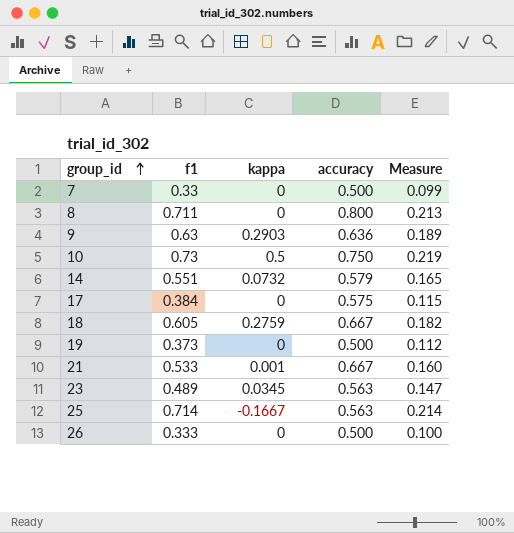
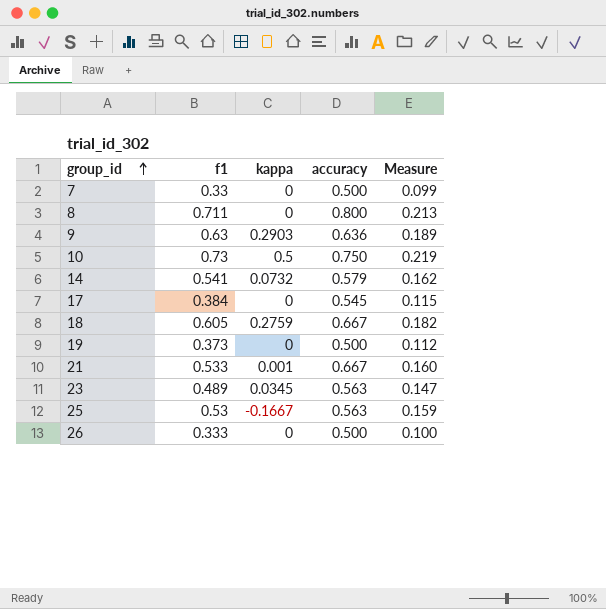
14 | f1: 0.551 -> 0.541
14 | Measure: 0.165 -> 0.162
17 | accuracy: 0.575 -> 0.545
25 | f1: 0.714 -> 0.53
25 | Measure: 0.214 -> 0.159

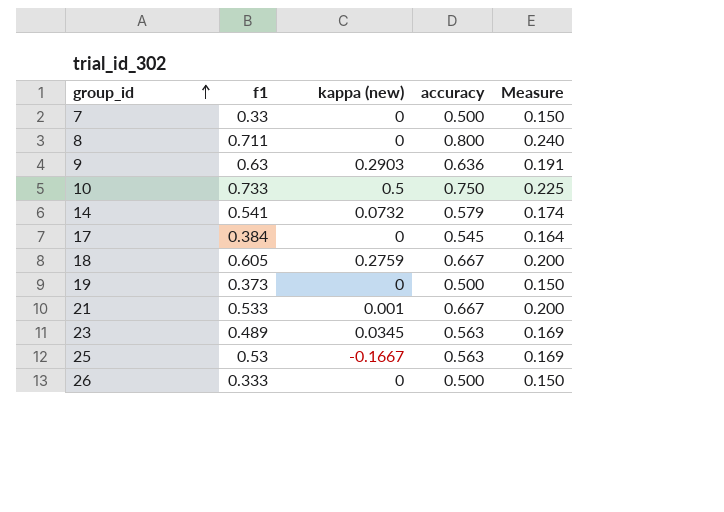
column name: kappa -> kappa (new)
column Measure | formula: [f1] * 0.3 -> [accuracy] * 0.3
10 | f1: 0.73 -> 0.733

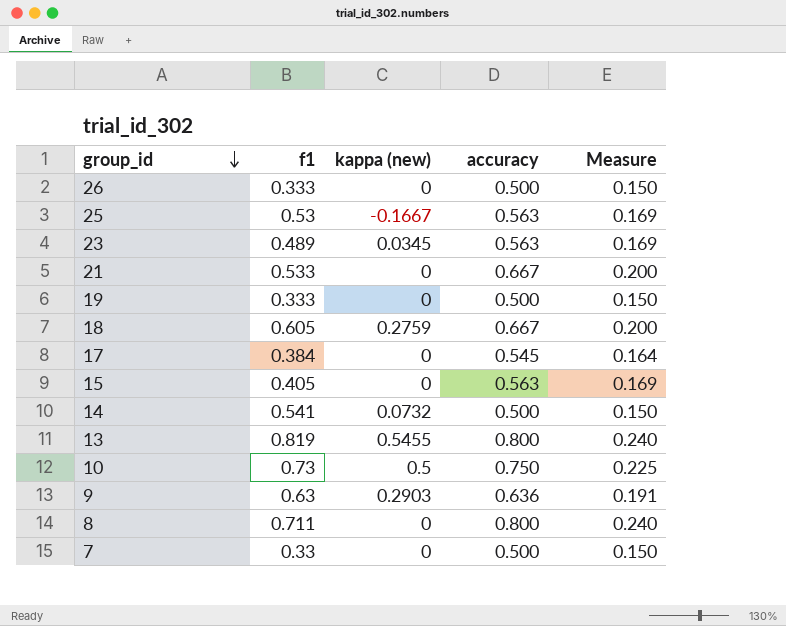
row order: group_id ascending -> group_id descending
21 | kappa (new): 0.001 -> 0
19 | f1: 0.373 -> 0.333
row 15: none -> 0.405 | 0 | 0.563 | 0.169
14 | accuracy: 0.579 -> 0.500
14 | Measure: 0.174 -> 0.150
row 13: none -> 0.819 | 0.5455 | 0.800 | 0.240
10 | f1: 0.733 -> 0.73

